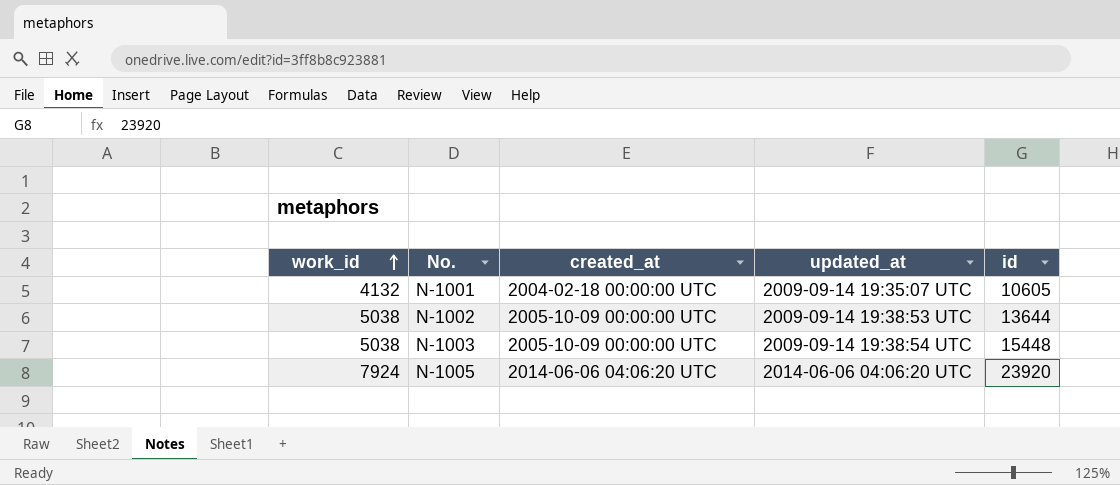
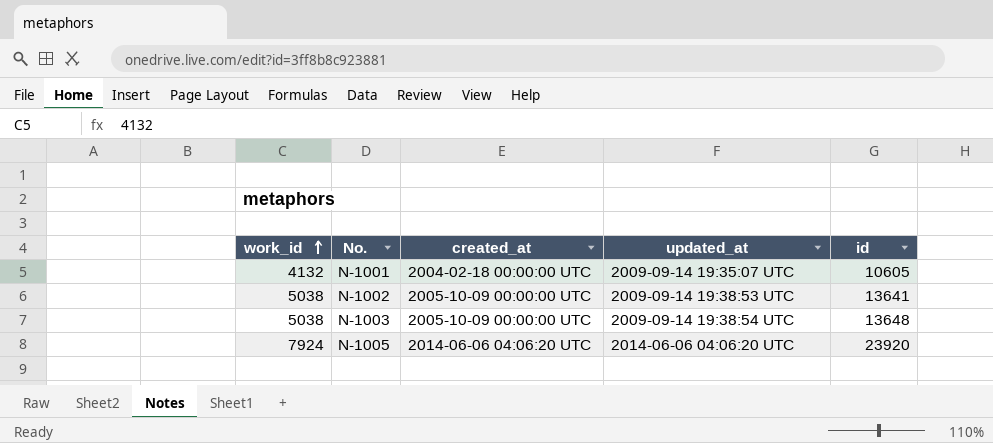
N-1002 | id: 13644 -> 13641
N-1003 | id: 15448 -> 13648

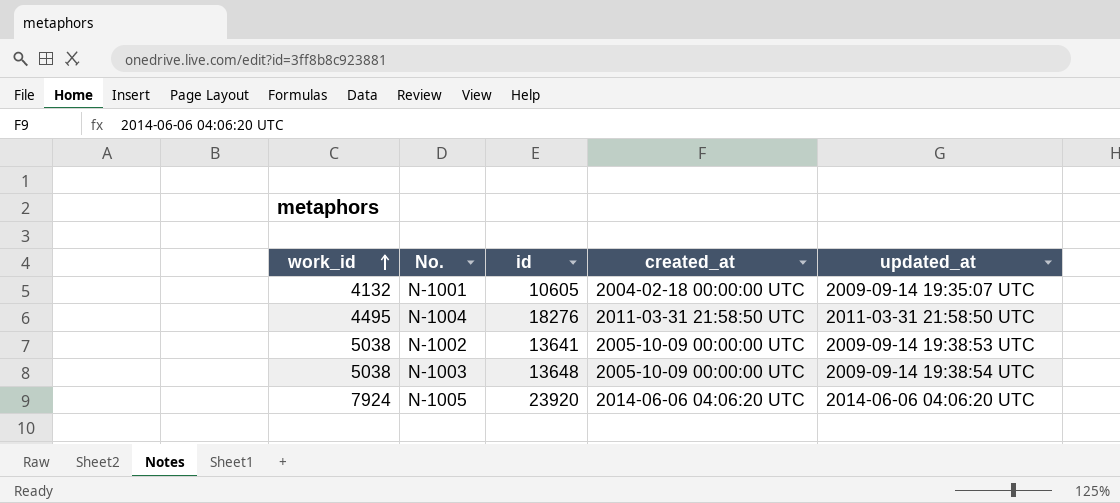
column id | position: 5 -> 3
row N-1004: none -> 4495 | 18276 | 2011-03-31 21:58:50 UTC | 2011-03-31 21:58:50 UTC

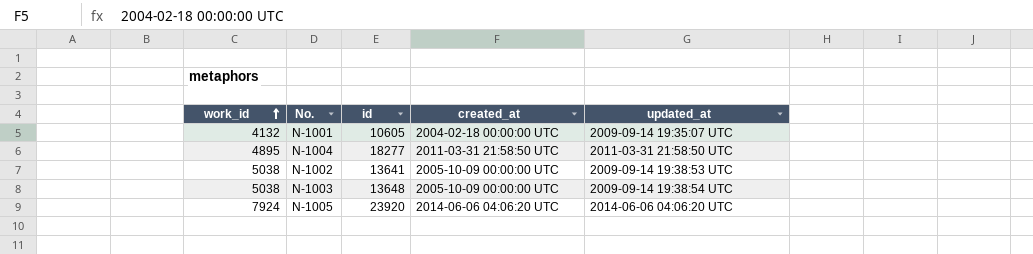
N-1004 | work_id: 4495 -> 4895
N-1004 | id: 18276 -> 18277

